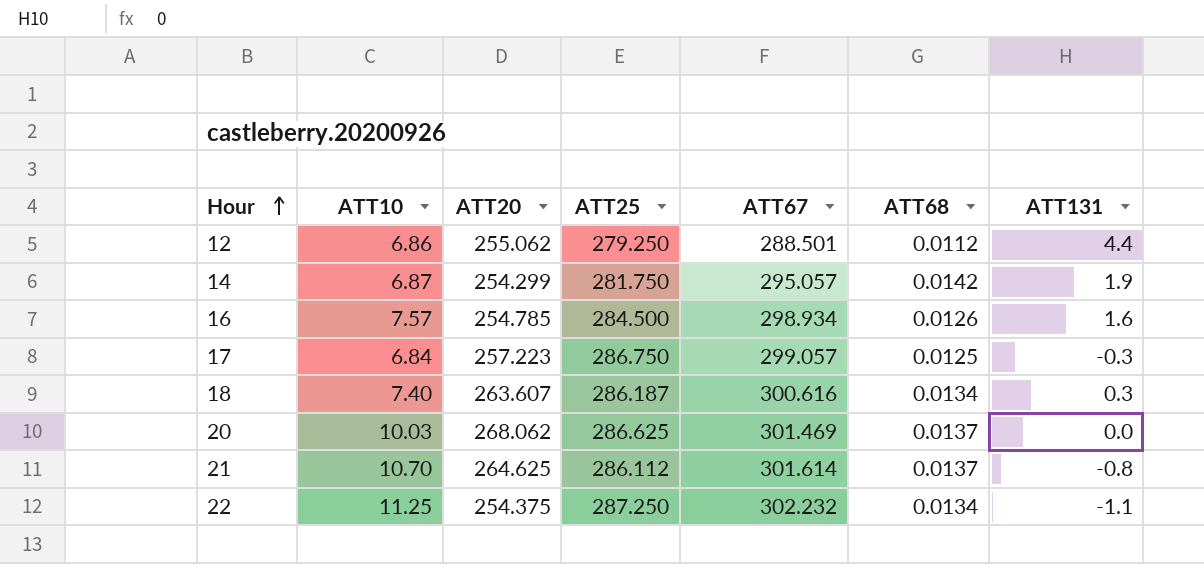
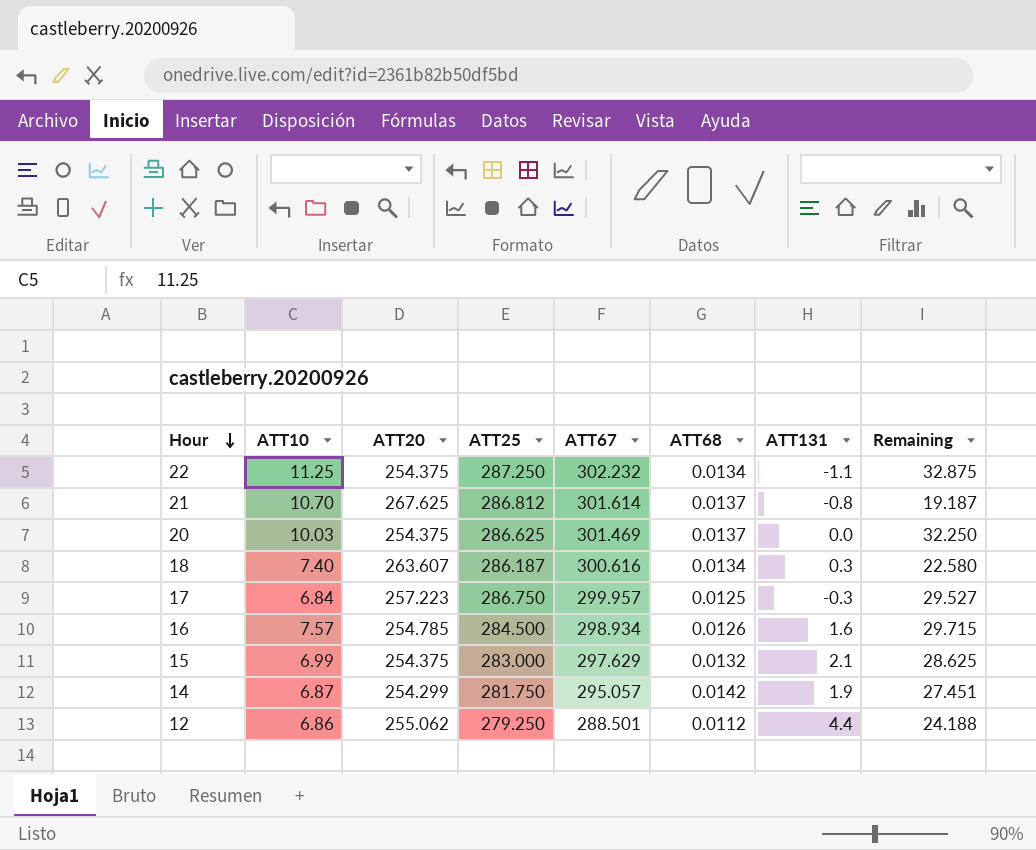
row order: Hour ascending -> Hour descending
column Remaining | formula: none -> [ATT25] - [ATT20]
21 | ATT20: 264.625 -> 267.625
21 | ATT25: 286.112 -> 286.812
20 | ATT20: 268.062 -> 254.375
17 | ATT67: 299.057 -> 299.957
row 15: none -> 6.99 | 254.375 | 283.000 | 297.629 | 0.0132 | 2.1 | 28.625

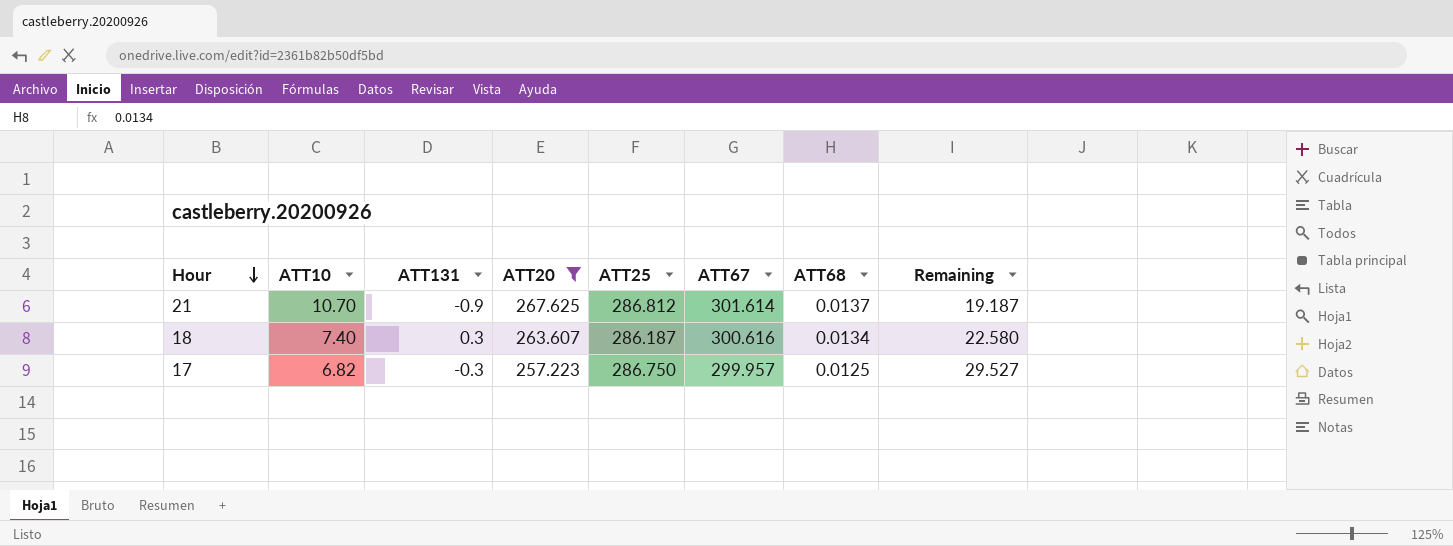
filter: none -> ATT20 >= 257.223
column ATT131 | position: 7 -> 3
21 | ATT131: -0.8 -> -0.9
17 | ATT10: 6.84 -> 6.82

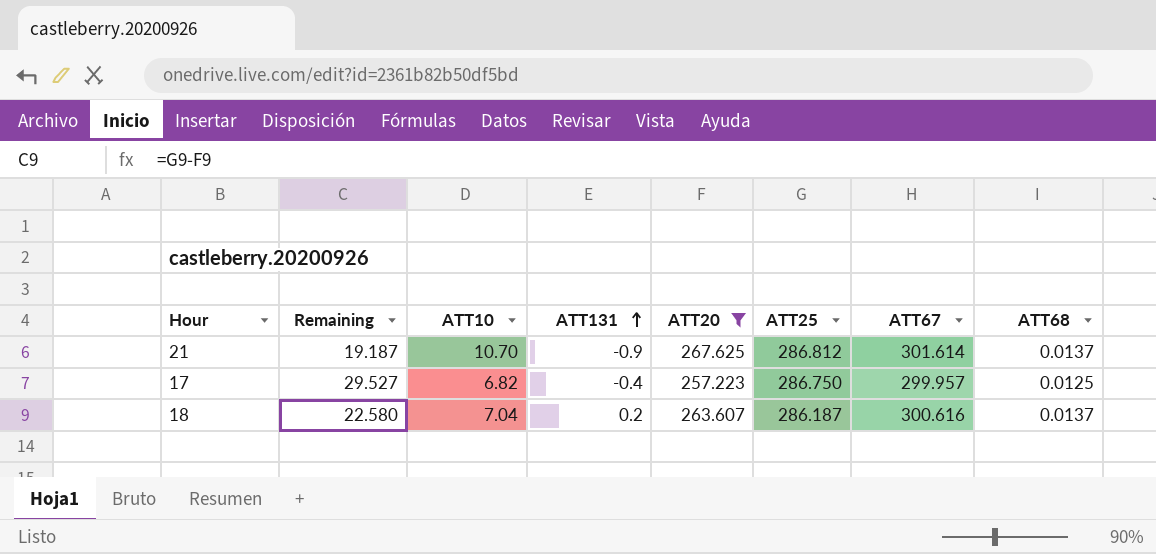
row order: Hour descending -> ATT131 ascending
column Remaining | position: 8 -> 2
17 | ATT131: -0.3 -> -0.4
18 | ATT10: 7.40 -> 7.04
18 | ATT131: 0.3 -> 0.2
18 | ATT68: 0.0134 -> 0.0137

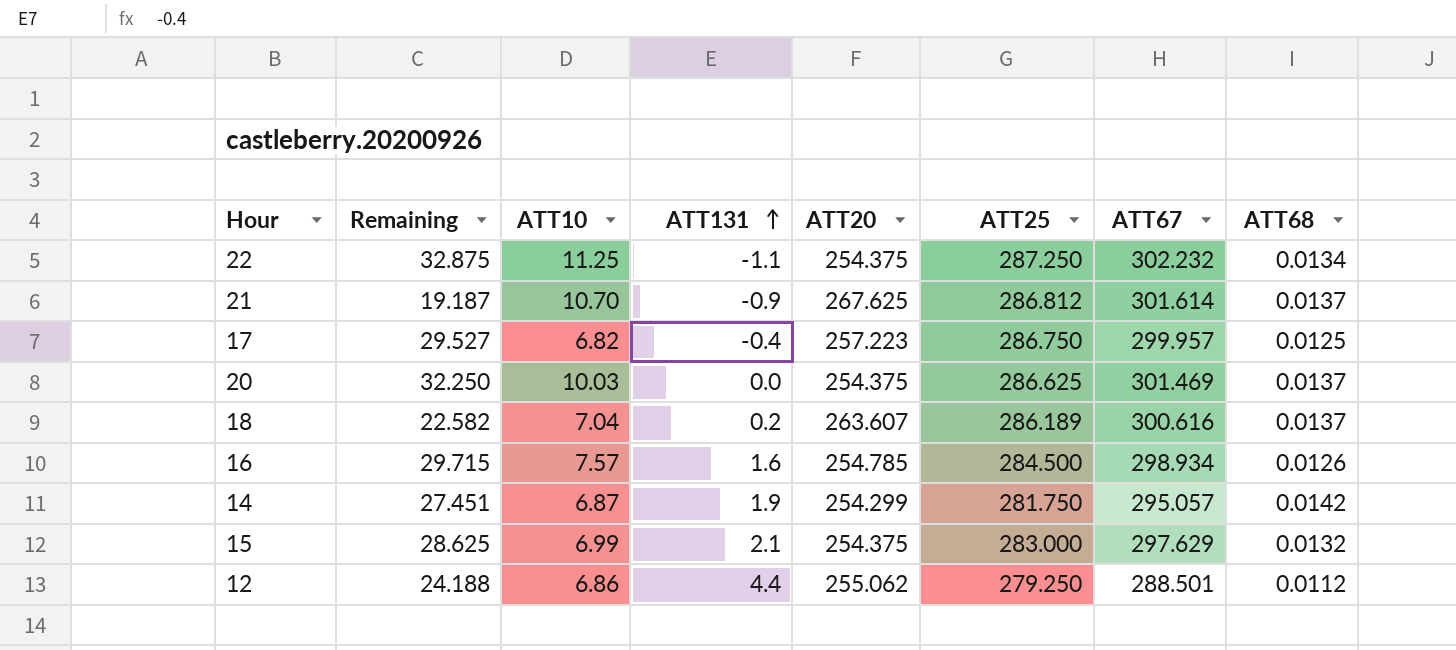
filter: ATT20 >= 257.223 -> none
18 | Remaining: 22.580 -> 22.582
18 | ATT25: 286.187 -> 286.189

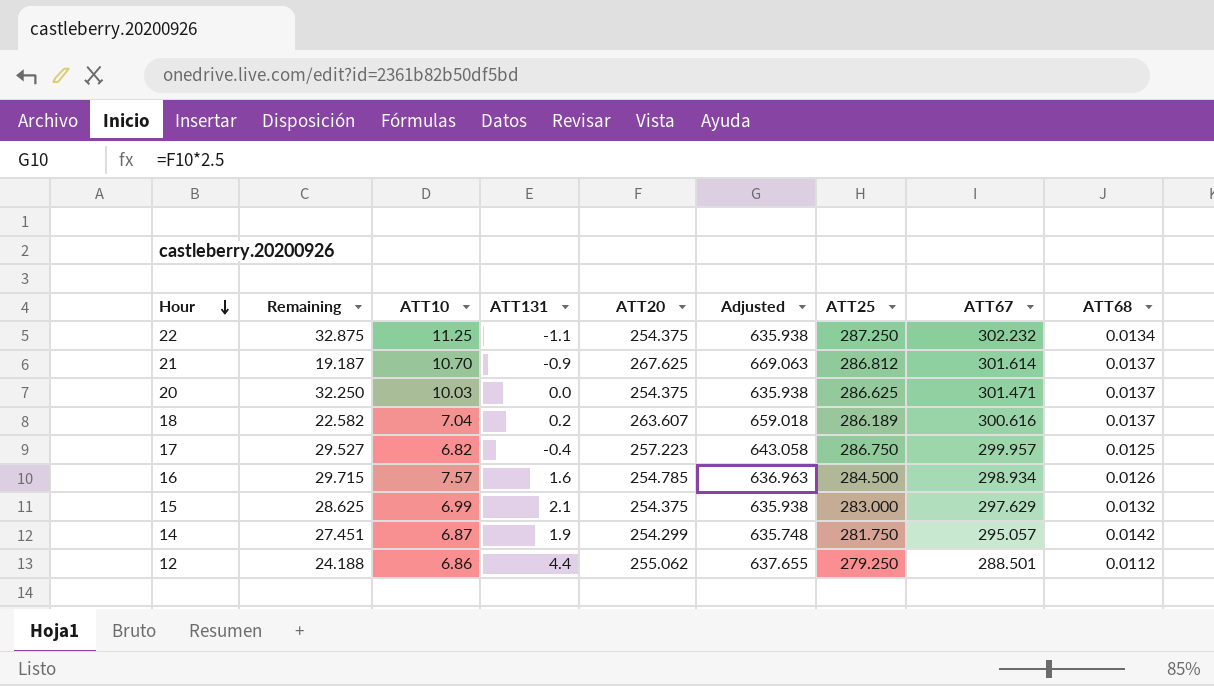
row order: ATT131 ascending -> Hour descending
column Adjusted | formula: none -> [ATT20] * 2.5
20 | ATT67: 301.469 -> 301.471

